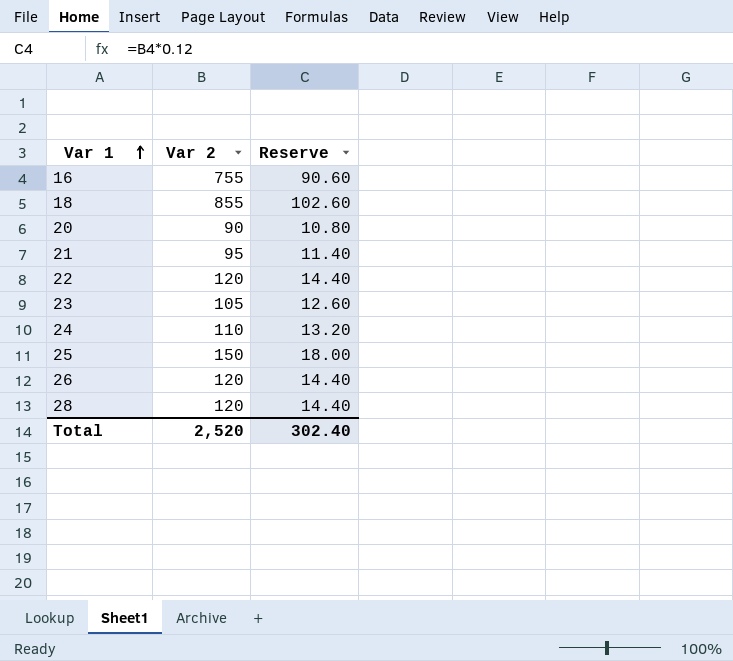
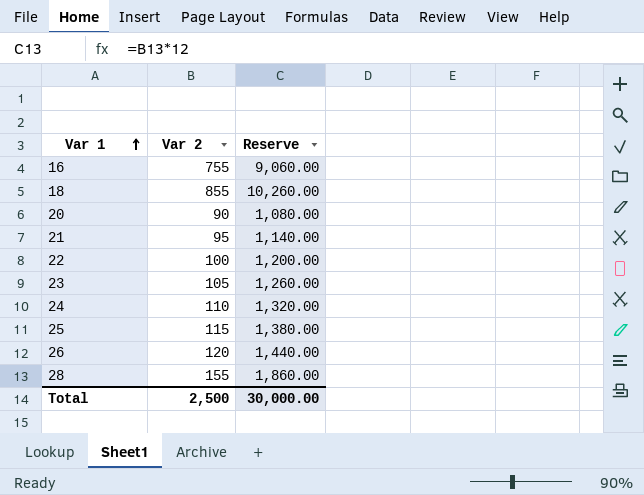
column Reserve | formula: [Var 2] * 0.12 -> [Var 2] * 12
22 | Var 2: 120 -> 100
25 | Var 2: 150 -> 115
28 | Var 2: 120 -> 155
Total | Var 2: 2,520 -> 2,500
Total | Reserve: 302.40 -> 30,000.00

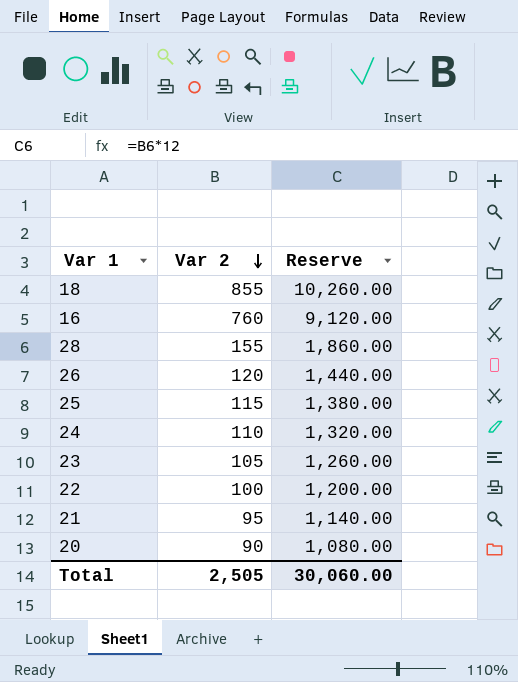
row order: Var 1 ascending -> Var 2 descending
16 | Var 2: 755 -> 760
16 | Reserve: 9,060.00 -> 9,120.00
Total | Var 2: 2,500 -> 2,505
Total | Reserve: 30,000.00 -> 30,060.00

